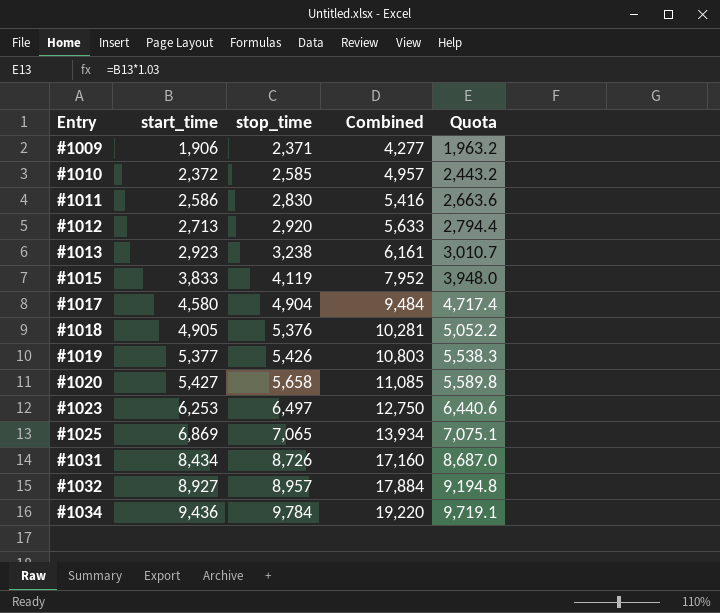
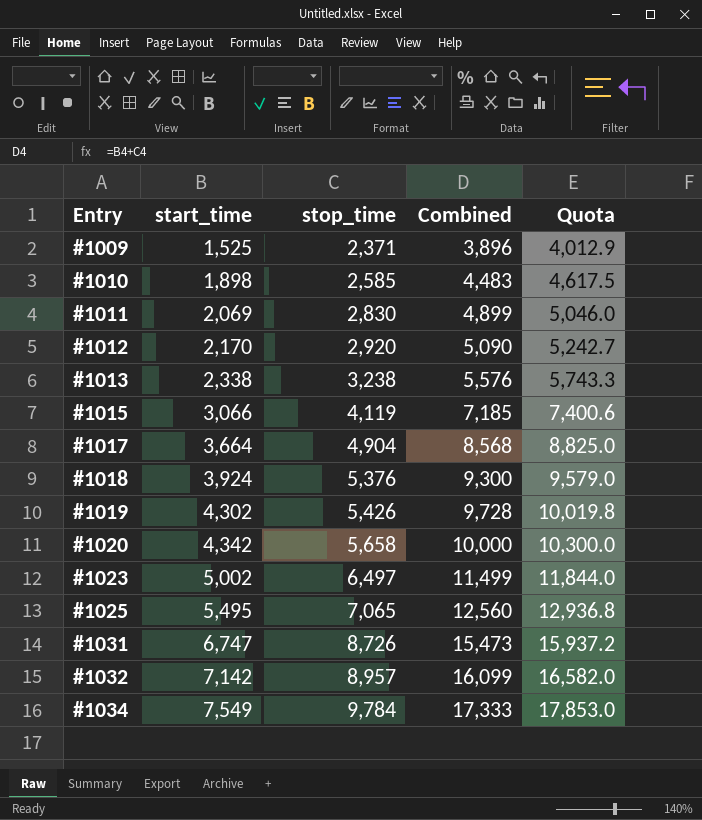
column Quota | formula: [start_time] * 1.03 -> [Combined] * 1.03
#1009 | start_time: 1,906 -> 1,525
#1009 | Combined: 4,277 -> 3,896
#1010 | start_time: 2,372 -> 1,898
#1010 | Combined: 4,957 -> 4,483
#1011 | start_time: 2,586 -> 2,069
#1011 | Combined: 5,416 -> 4,899
#1012 | start_time: 2,713 -> 2,170
#1012 | Combined: 5,633 -> 5,090
#1013 | start_time: 2,923 -> 2,338
#1013 | Combined: 6,161 -> 5,576
#1015 | start_time: 3,833 -> 3,066
#1015 | Combined: 7,952 -> 7,185
#1017 | start_time: 4,580 -> 3,664
#1017 | Combined: 9,484 -> 8,568
#1018 | start_time: 4,905 -> 3,924
#1018 | Combined: 10,281 -> 9,300
#1019 | start_time: 5,377 -> 4,302
#1019 | Combined: 10,803 -> 9,728
#1020 | start_time: 5,427 -> 4,342
#1020 | Combined: 11,085 -> 10,000
#1023 | start_time: 6,253 -> 5,002
#1023 | Combined: 12,750 -> 11,499
#1025 | start_time: 6,869 -> 5,495
#1025 | Combined: 13,934 -> 12,560
#1031 | start_time: 8,434 -> 6,747
#1031 | Combined: 17,160 -> 15,473
#1032 | start_time: 8,927 -> 7,142
#1032 | Combined: 17,884 -> 16,099
#1034 | start_time: 9,436 -> 7,549
#1034 | Combined: 19,220 -> 17,333

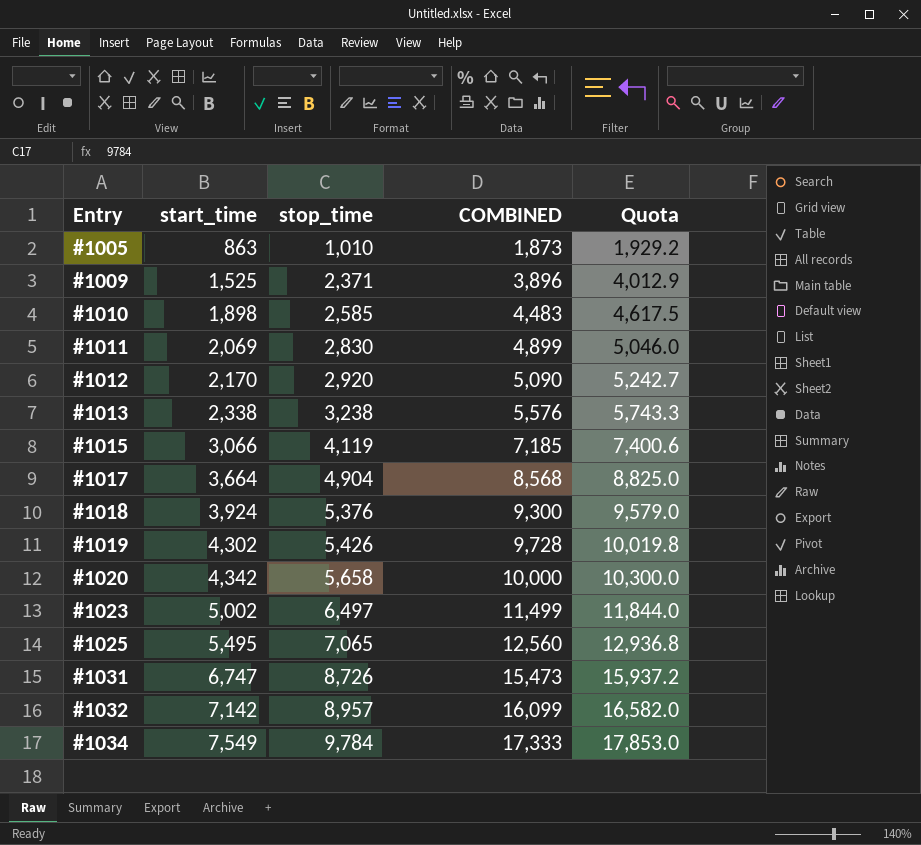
column name: Combined -> COMBINED
row #1005: none -> 863 | 1,010 | 1,873 | 1,929.2

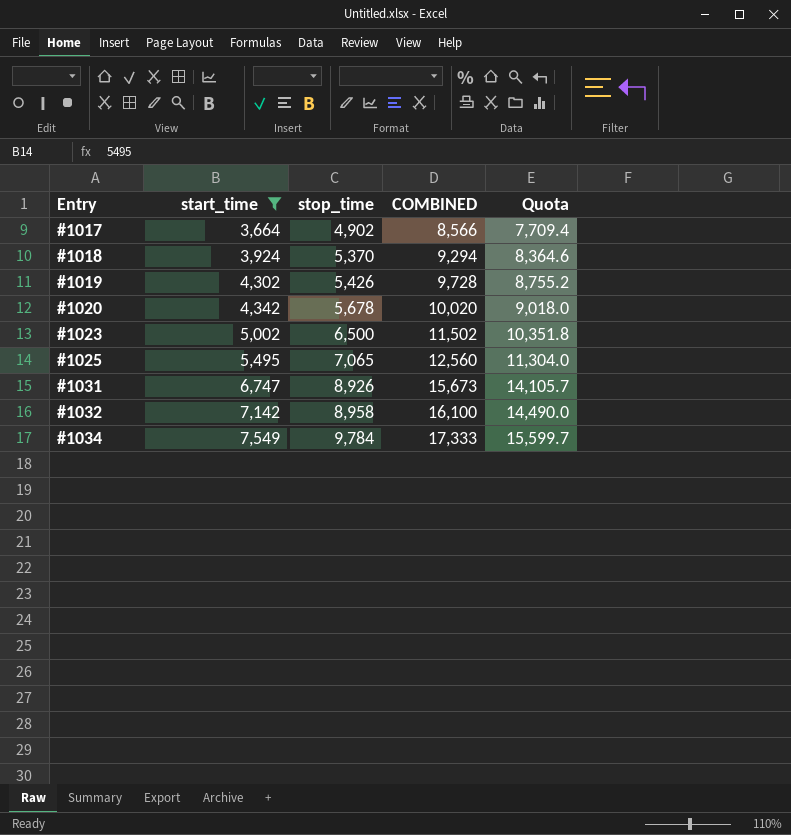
filter: none -> start_time >= 3,664
column Quota | formula: [COMBINED] * 1.03 -> [COMBINED] * 0.9
#1017 | stop_time: 4,904 -> 4,902
#1017 | COMBINED: 8,568 -> 8,566
#1018 | stop_time: 5,376 -> 5,370
#1018 | COMBINED: 9,300 -> 9,294
#1020 | stop_time: 5,658 -> 5,678
#1020 | COMBINED: 10,000 -> 10,020
#1023 | stop_time: 6,497 -> 6,500
#1023 | COMBINED: 11,499 -> 11,502
#1031 | stop_time: 8,726 -> 8,926
#1031 | COMBINED: 15,473 -> 15,673
#1032 | stop_time: 8,957 -> 8,958
#1032 | COMBINED: 16,099 -> 16,100

